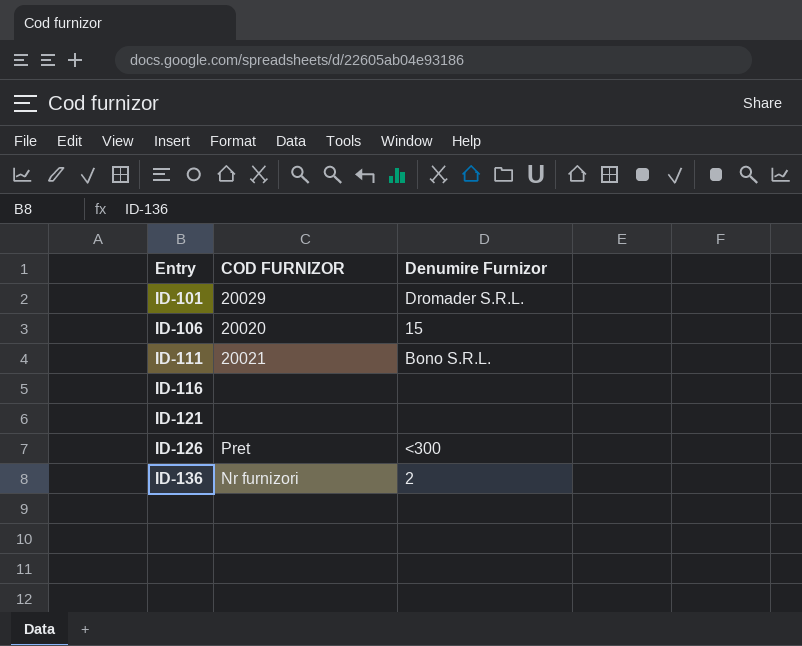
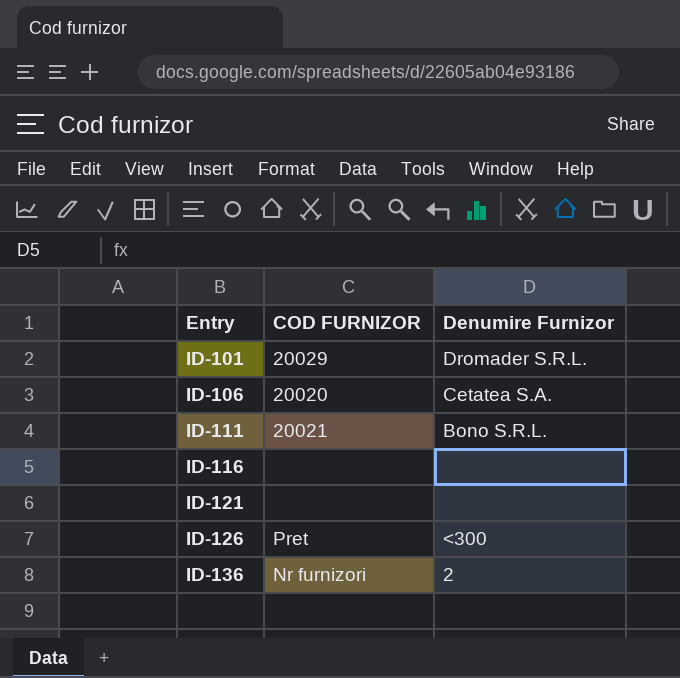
ID-106 | Denumire Furnizor: 15 -> Cetatea S.A.

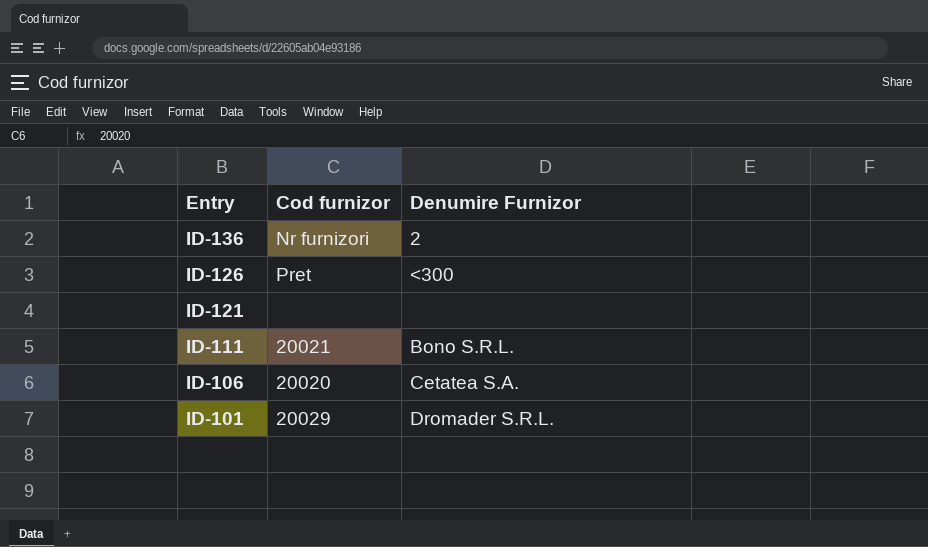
row order: Entry ascending -> Entry descending
column name: COD FURNIZOR -> Cod furnizor
row ID-116: none | none -> none

